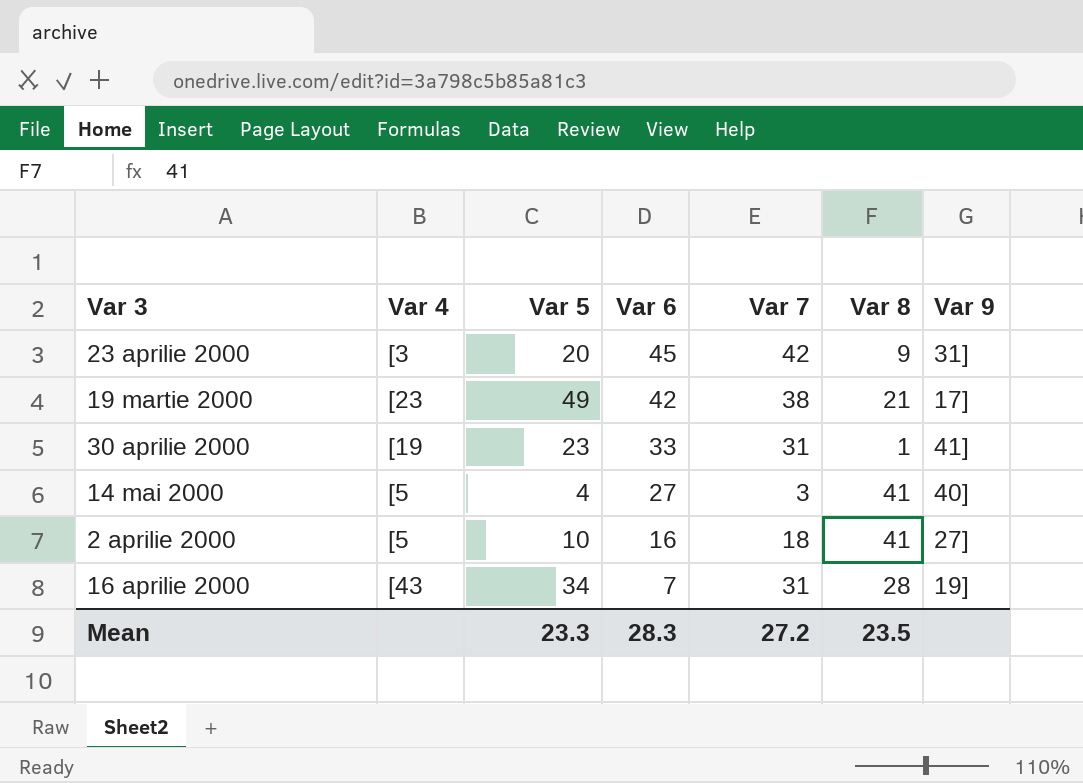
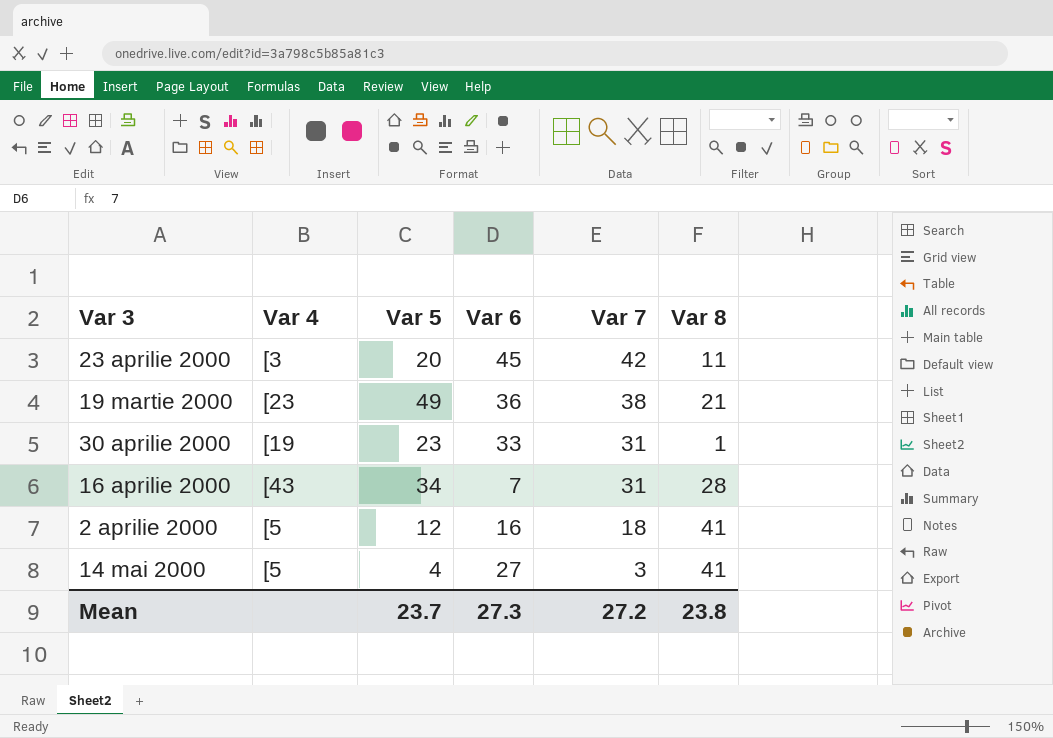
row order: Var 6 descending -> Var 7 descending
column Var 9 | position: 7 -> none
23 aprilie 2000 | Var 8: 9 -> 11
19 martie 2000 | Var 6: 42 -> 36
2 aprilie 2000 | Var 5: 10 -> 12
Mean | Var 5: 23.3 -> 23.7
Mean | Var 6: 28.3 -> 27.3
Mean | Var 8: 23.5 -> 23.8

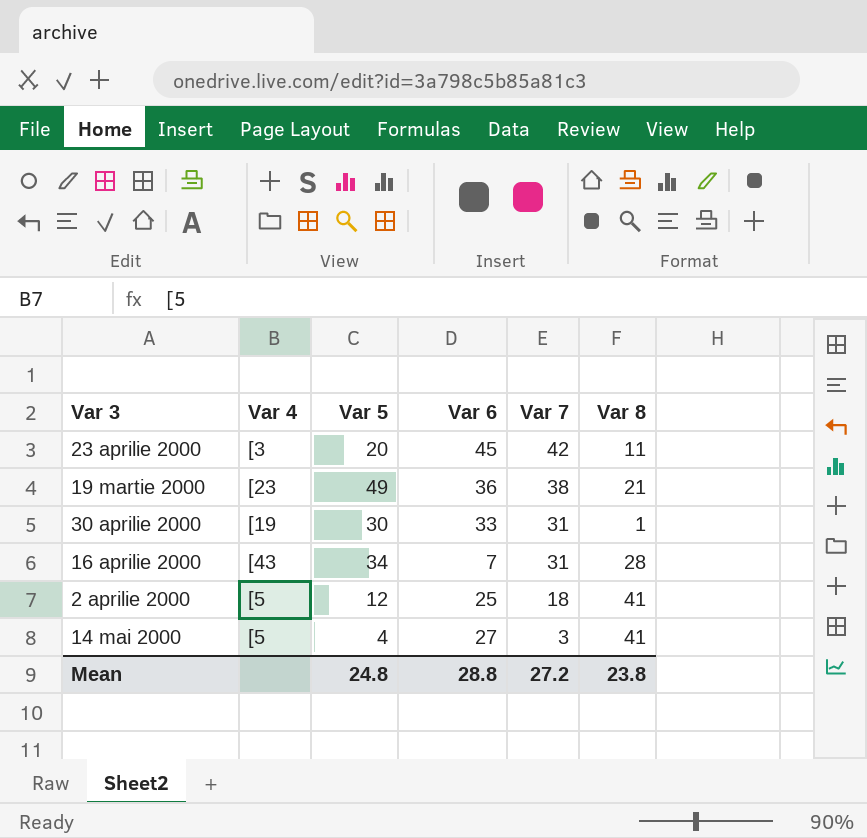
30 aprilie 2000 | Var 5: 23 -> 30
2 aprilie 2000 | Var 6: 16 -> 25
Mean | Var 5: 23.7 -> 24.8
Mean | Var 6: 27.3 -> 28.8

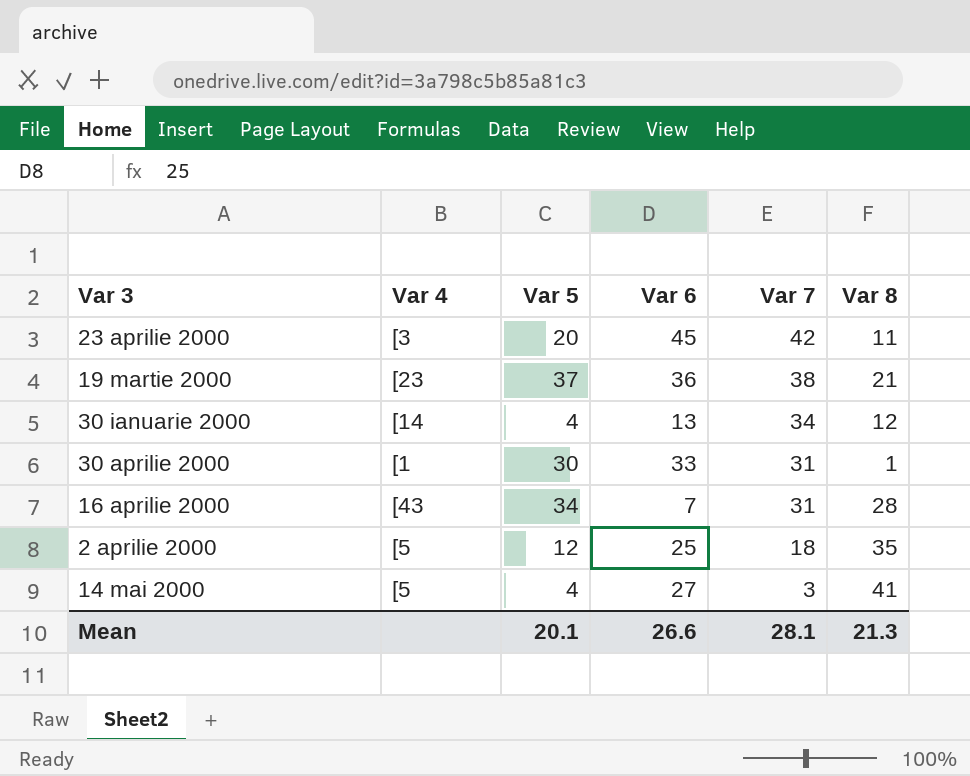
19 martie 2000 | Var 5: 49 -> 37
row 30 ianuarie 2000: none -> [14 | 4 | 13 | 34 | 12
30 aprilie 2000 | Var 4: [19 -> [1
2 aprilie 2000 | Var 8: 41 -> 35
Mean | Var 5: 24.8 -> 20.1
Mean | Var 6: 28.8 -> 26.6
Mean | Var 7: 27.2 -> 28.1
Mean | Var 8: 23.8 -> 21.3

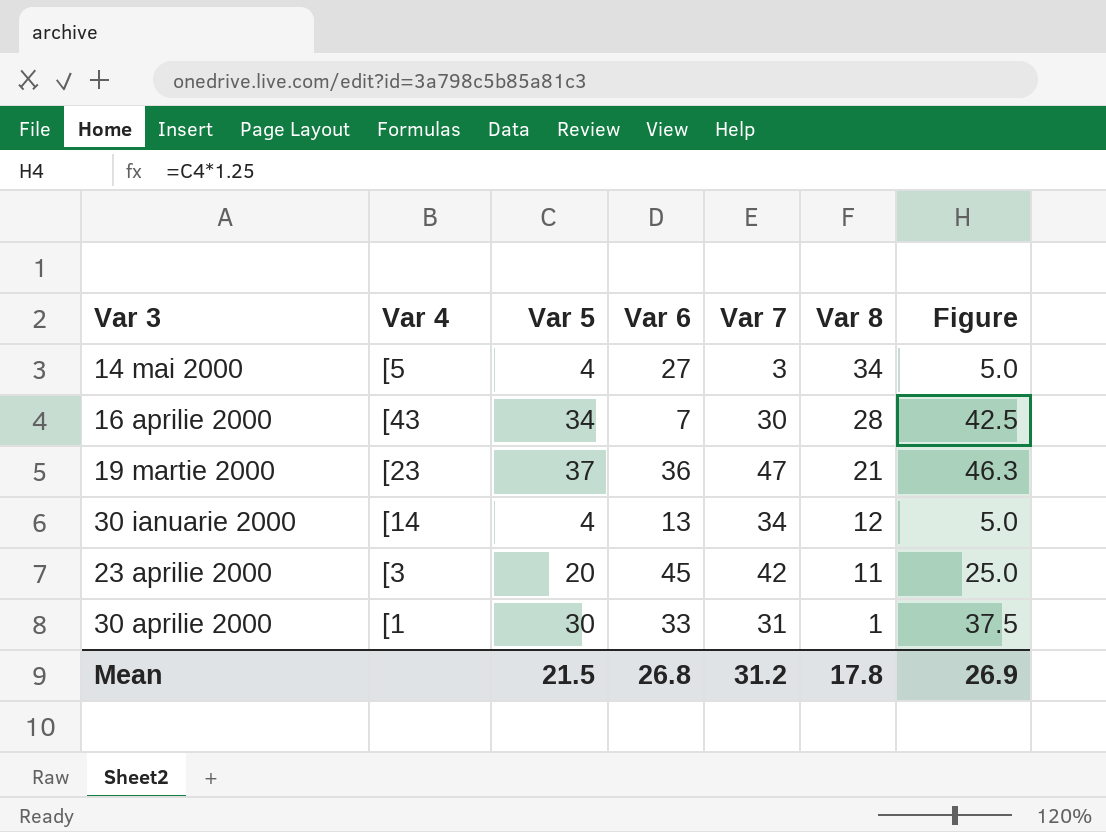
row order: Var 7 descending -> Var 8 descending
column Figure | formula: none -> [Var 5] * 1.25
row 2 aprilie 2000: [5 | 12 | 25 | 18 | 35 -> none
14 mai 2000 | Var 8: 41 -> 34
16 aprilie 2000 | Var 7: 31 -> 30
19 martie 2000 | Var 7: 38 -> 47
Mean | Var 5: 20.1 -> 21.5
Mean | Var 6: 26.6 -> 26.8
Mean | Var 7: 28.1 -> 31.2
Mean | Var 8: 21.3 -> 17.8

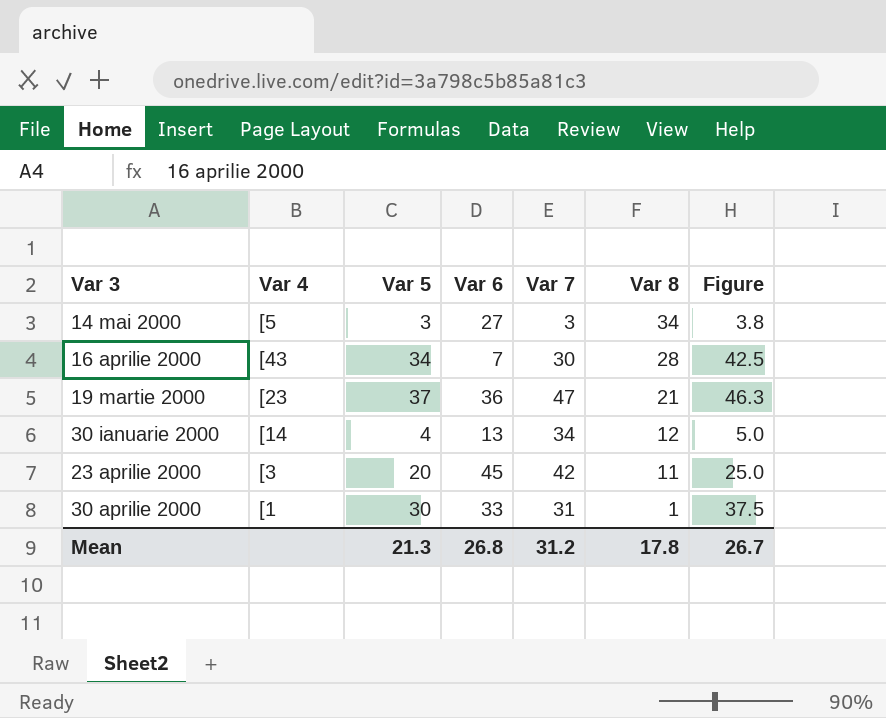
14 mai 2000 | Var 5: 4 -> 3
14 mai 2000 | Figure: 5.0 -> 3.8
Mean | Var 5: 21.5 -> 21.3
Mean | Figure: 26.9 -> 26.7

